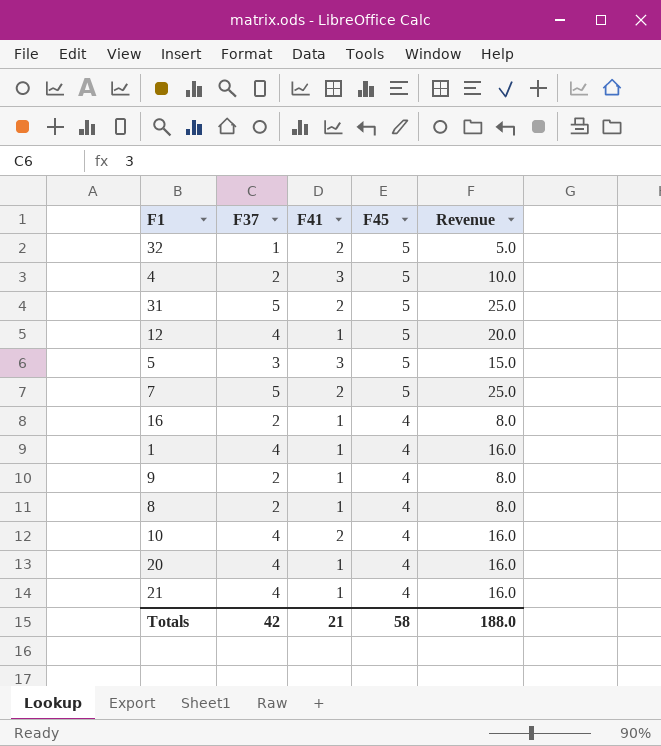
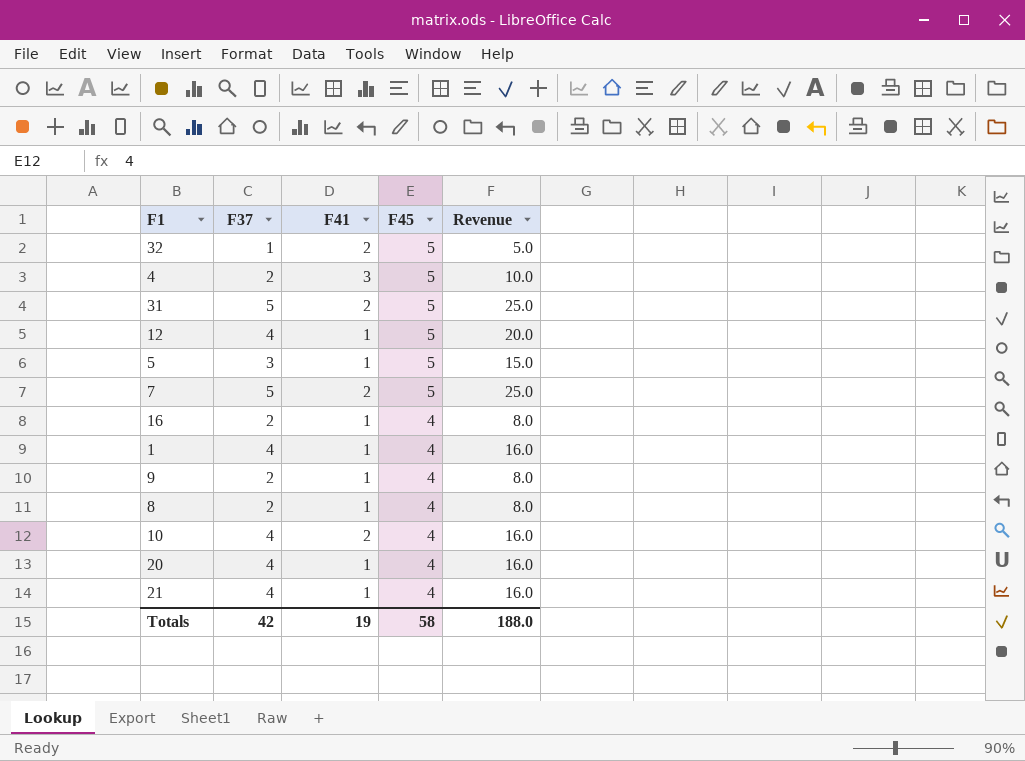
5 | F41: 3 -> 1
Totals | F41: 21 -> 19

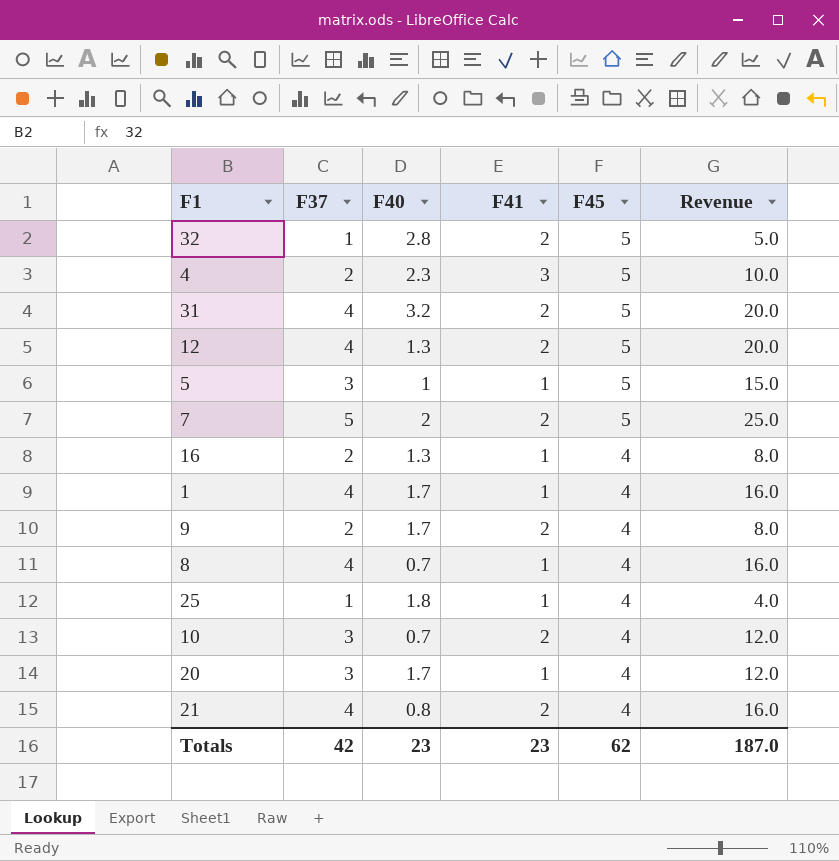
column F40 | position: none -> 3
31 | F37: 5 -> 4
31 | Revenue: 25.0 -> 20.0
12 | F41: 1 -> 2
9 | F41: 1 -> 2
8 | F37: 2 -> 4
8 | Revenue: 8.0 -> 16.0
row 25: none -> 1 | 1.8 | 1 | 4 | 4.0
10 | F37: 4 -> 3
10 | Revenue: 16.0 -> 12.0
20 | F37: 4 -> 3
20 | Revenue: 16.0 -> 12.0
21 | F41: 1 -> 2
Totals | F41: 19 -> 23
Totals | F45: 58 -> 62
Totals | Revenue: 188.0 -> 187.0

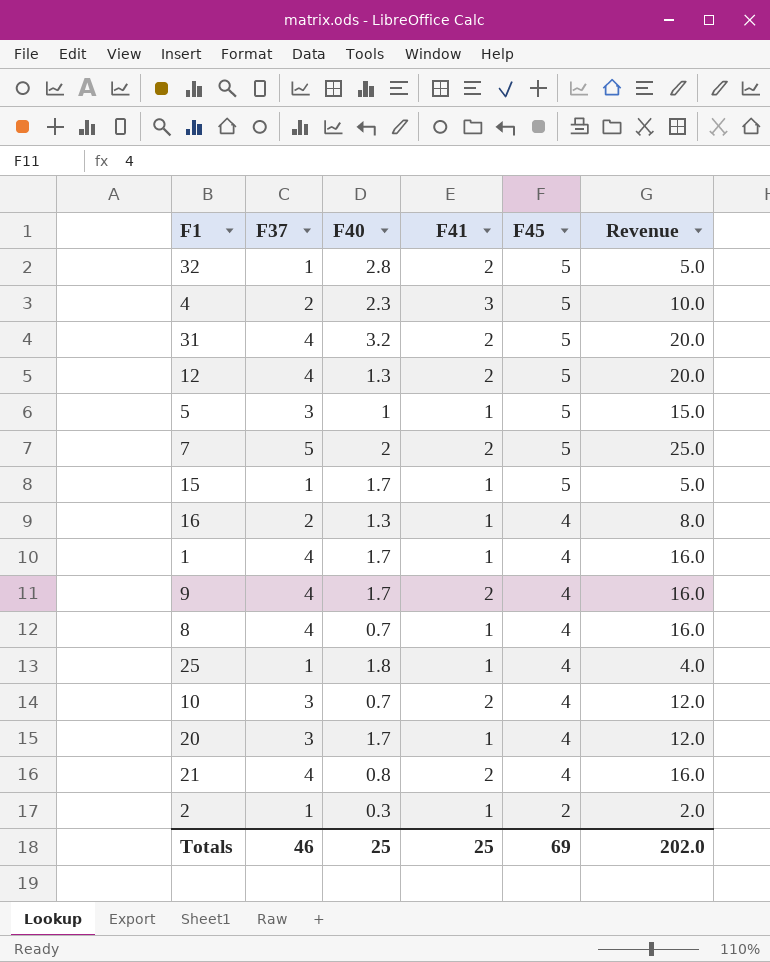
row 15: none -> 1 | 1.7 | 1 | 5 | 5.0
9 | F37: 2 -> 4
9 | Revenue: 8.0 -> 16.0
row 2: none -> 1 | 0.3 | 1 | 2 | 2.0
Totals | F37: 42 -> 46
Totals | F40: 23 -> 25
Totals | F41: 23 -> 25
Totals | F45: 62 -> 69
Totals | Revenue: 187.0 -> 202.0

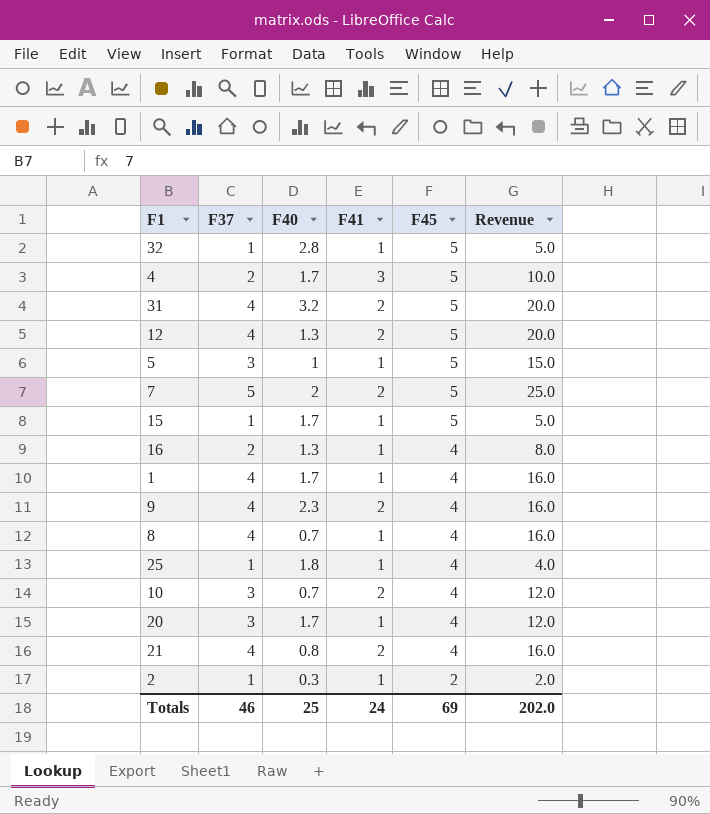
32 | F41: 2 -> 1
4 | F40: 2.3 -> 1.7
9 | F40: 1.7 -> 2.3
Totals | F41: 25 -> 24

